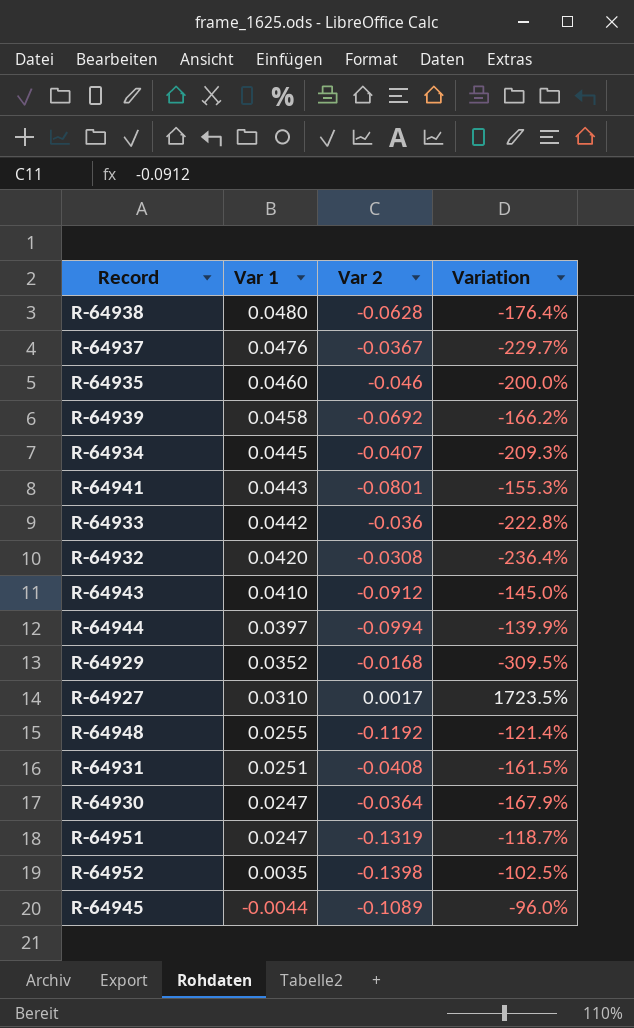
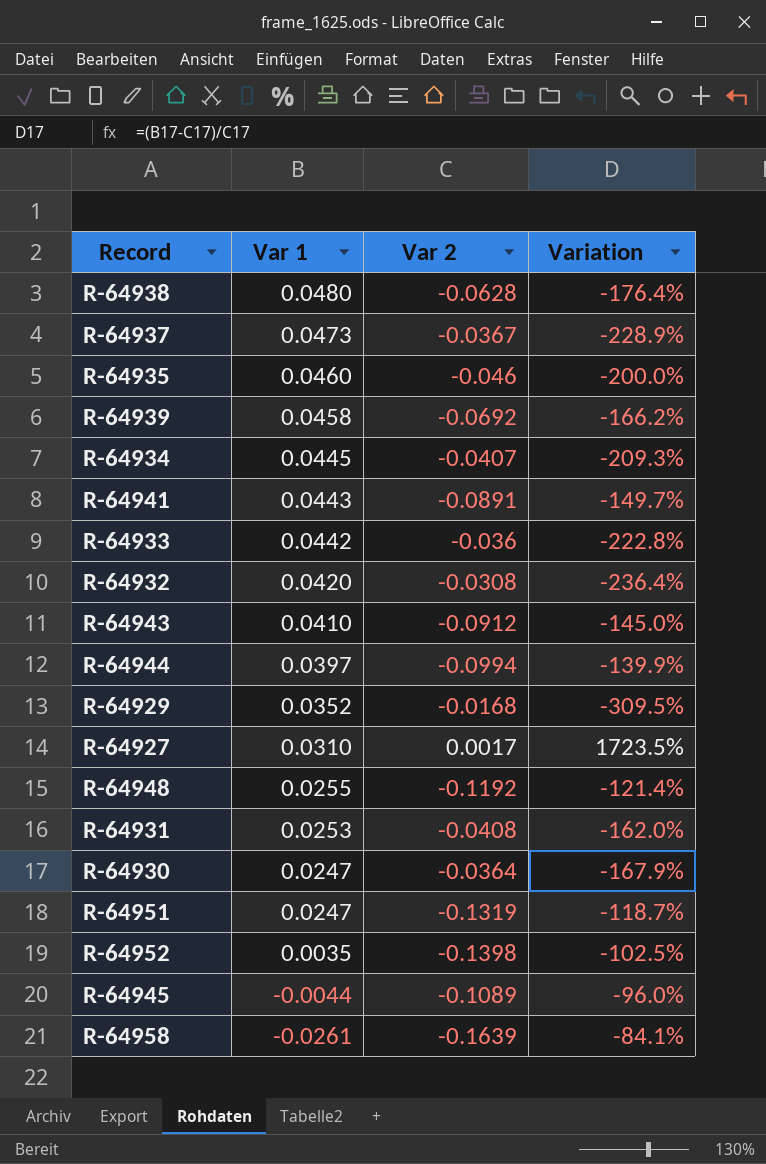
R-64937 | Var 1: 0.0476 -> 0.0473
R-64937 | Variation: -229.7% -> -228.9%
R-64941 | Var 2: -0.0801 -> -0.0891
R-64941 | Variation: -155.3% -> -149.7%
R-64931 | Var 1: 0.0251 -> 0.0253
R-64931 | Variation: -161.5% -> -162.0%
row R-64958: none -> -0.0261 | -0.1639 | -84.1%

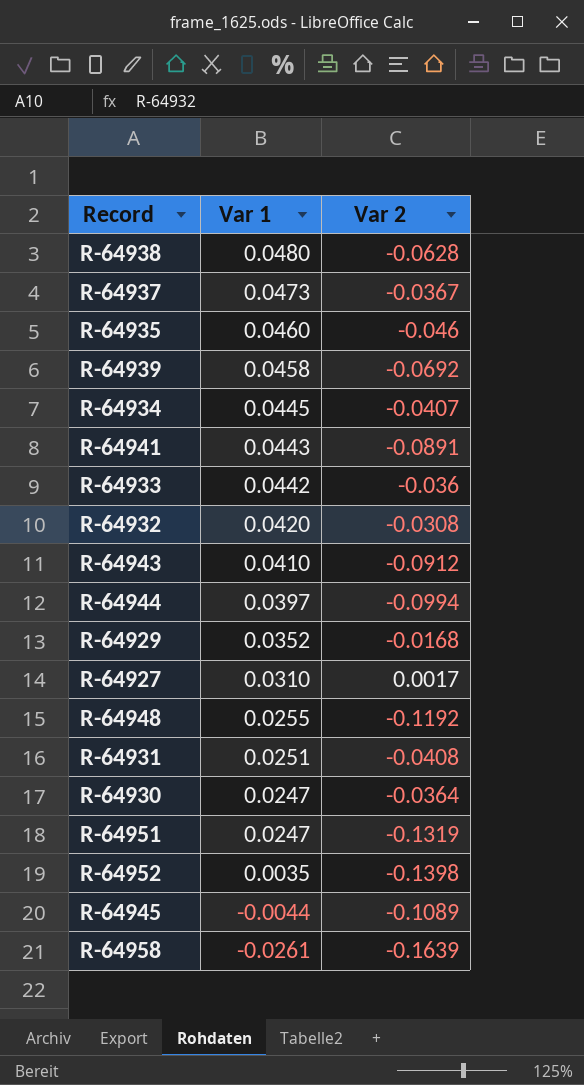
column Variation | formula: ([Var 1] - [Var 2]) / [Var 2] -> none
R-64931 | Var 1: 0.0253 -> 0.0251

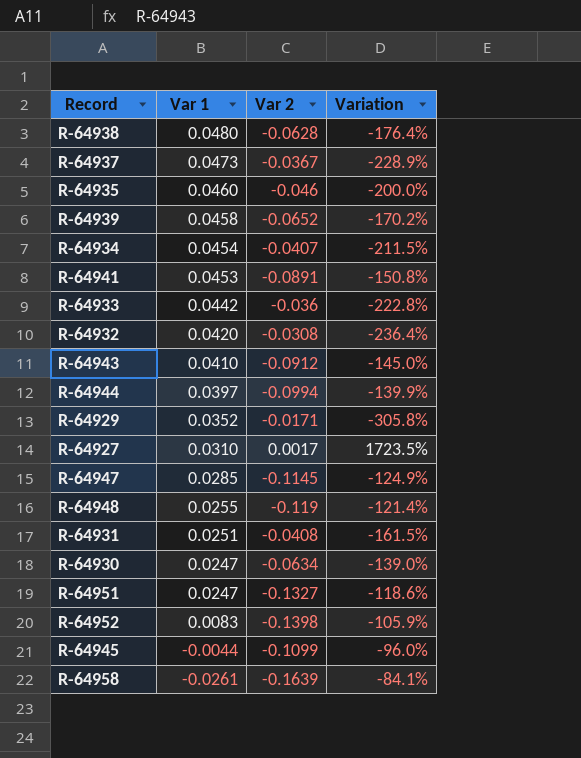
column Variation | formula: none -> ([Var 1] - [Var 2]) / [Var 2]
R-64939 | Var 2: -0.0692 -> -0.0652
R-64934 | Var 1: 0.0445 -> 0.0454
R-64941 | Var 1: 0.0443 -> 0.0453
R-64929 | Var 2: -0.0168 -> -0.0171
row R-64947: none -> 0.0285 | -0.1145 | -124.9%
R-64948 | Var 2: -0.1192 -> -0.119
R-64930 | Var 2: -0.0364 -> -0.0634
R-64951 | Var 2: -0.1319 -> -0.1327
R-64952 | Var 1: 0.0035 -> 0.0083
R-64945 | Var 2: -0.1089 -> -0.1099

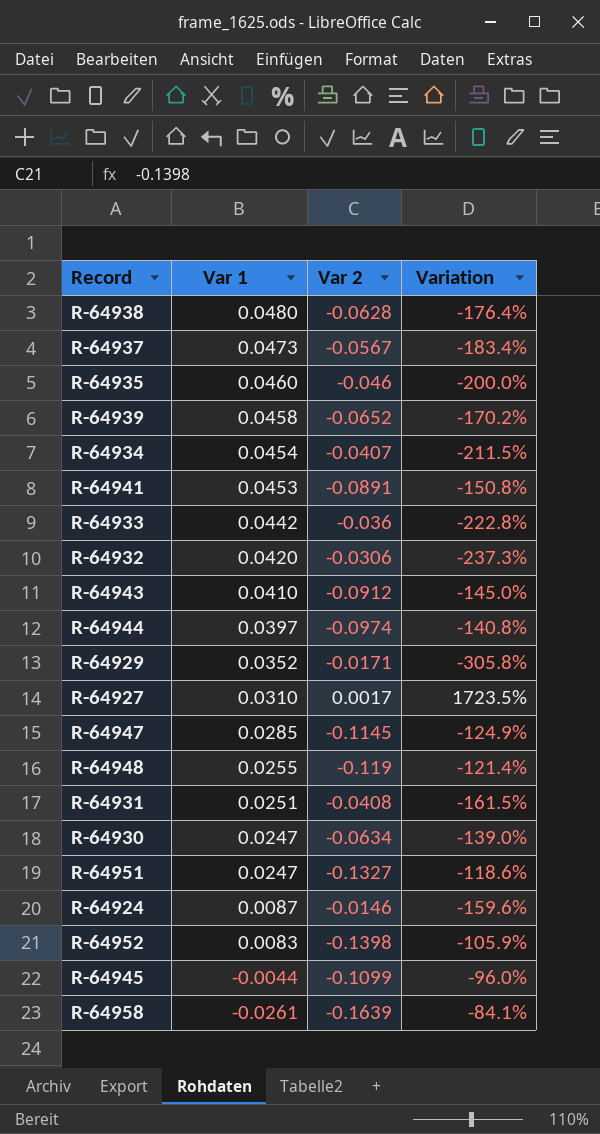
R-64937 | Var 2: -0.0367 -> -0.0567
R-64937 | Variation: -228.9% -> -183.4%
R-64932 | Var 2: -0.0308 -> -0.0306
R-64932 | Variation: -236.4% -> -237.3%
R-64944 | Var 2: -0.0994 -> -0.0974
R-64944 | Variation: -139.9% -> -140.8%
row R-64924: none -> 0.0087 | -0.0146 | -159.6%

